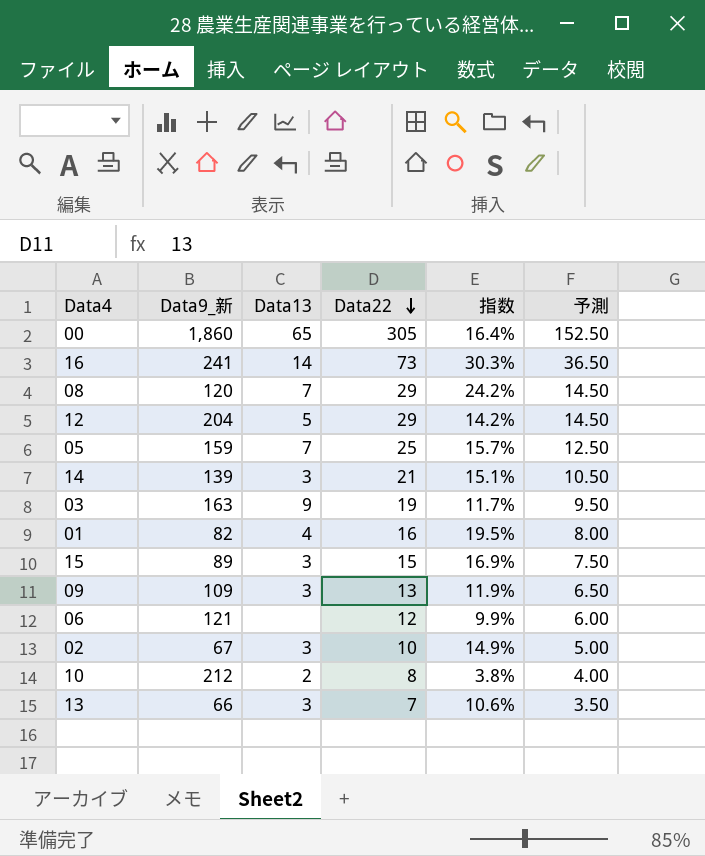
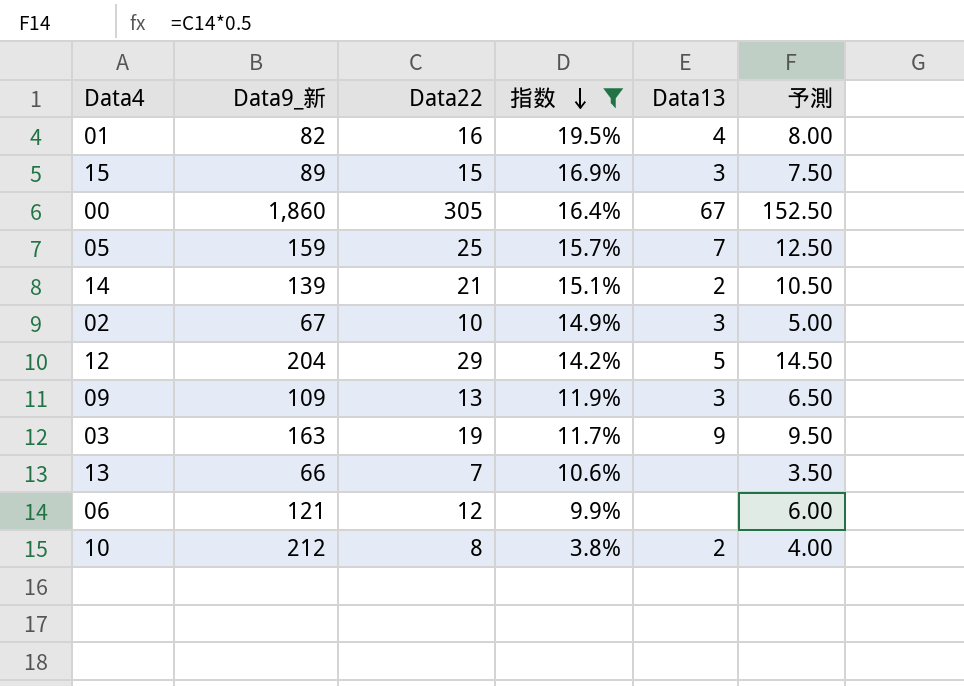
filter: none -> 指数 <= 19.5%
row order: Data22 descending -> 指数 descending
column Data13 | position: 3 -> 5
00 | Data13: 65 -> 67
14 | Data13: 3 -> 2
13 | Data13: 3 -> none

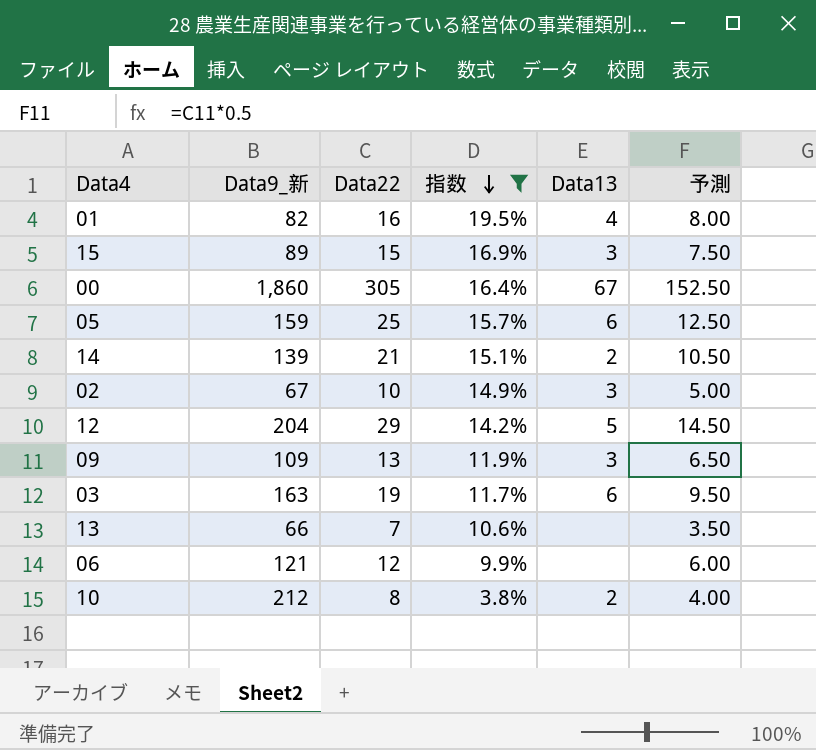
05 | Data13: 7 -> 6
03 | Data13: 9 -> 6

